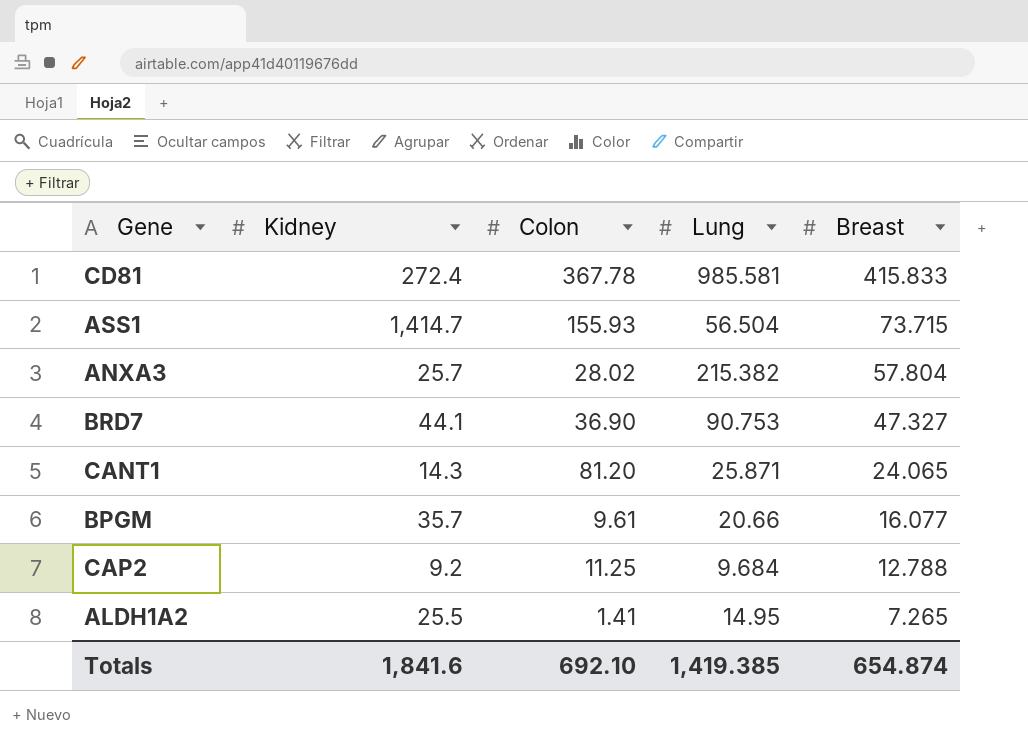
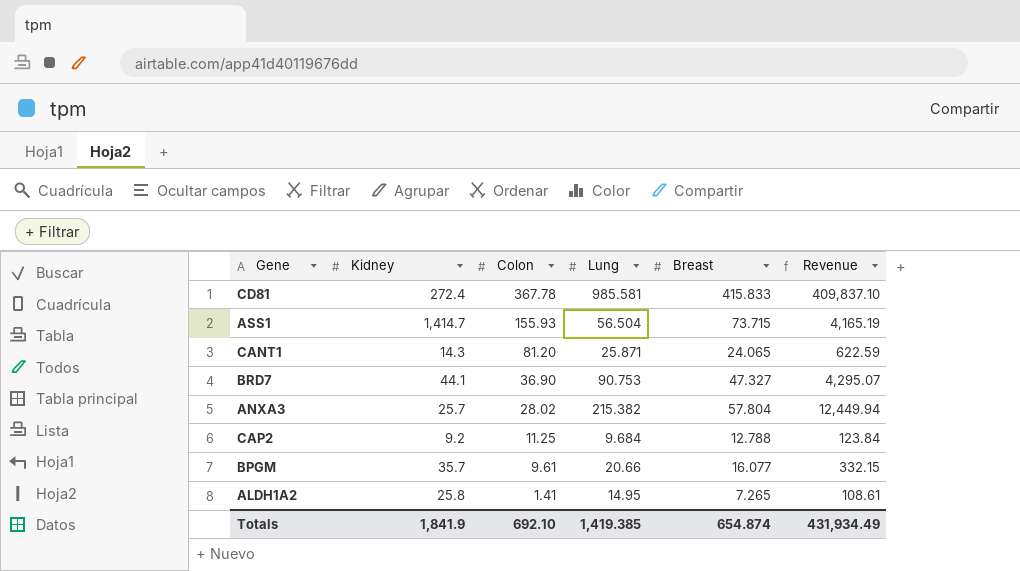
row order: Breast descending -> Colon descending
column Revenue | formula: none -> [Lung] * [Breast]
ALDH1A2 | Kidney: 25.5 -> 25.8
Totals | Kidney: 1,841.6 -> 1,841.9

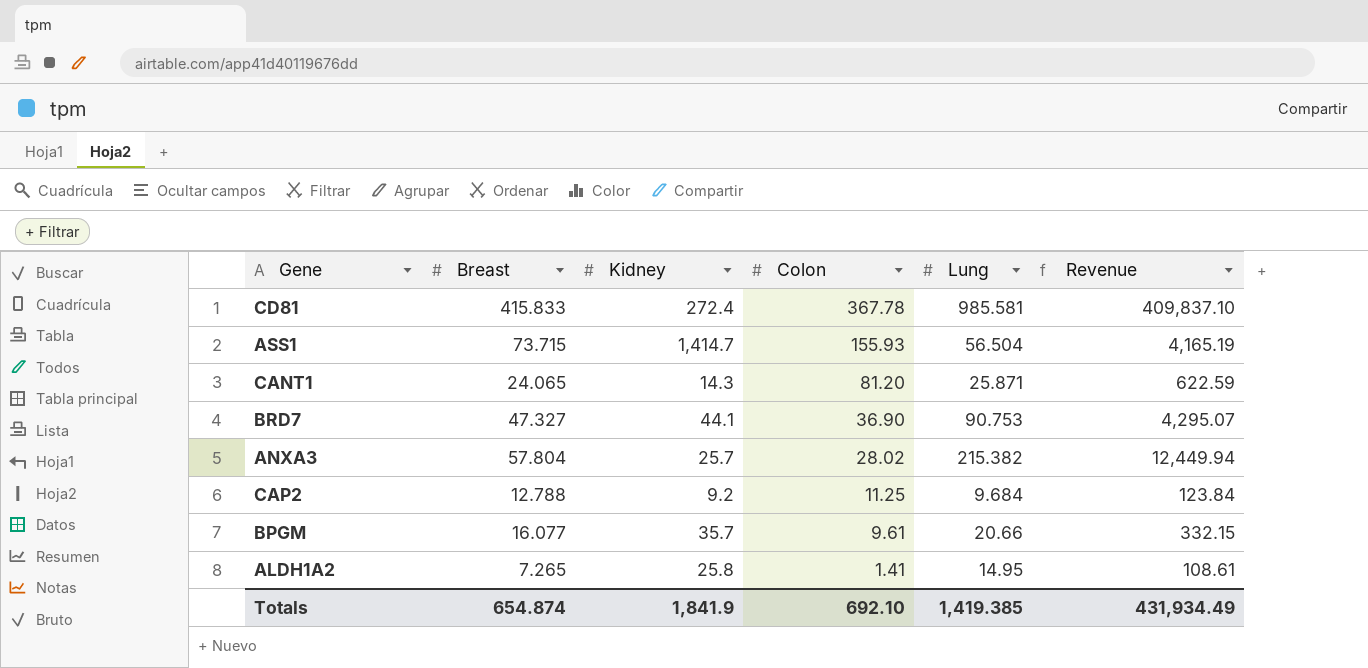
column Breast | position: 5 -> 2

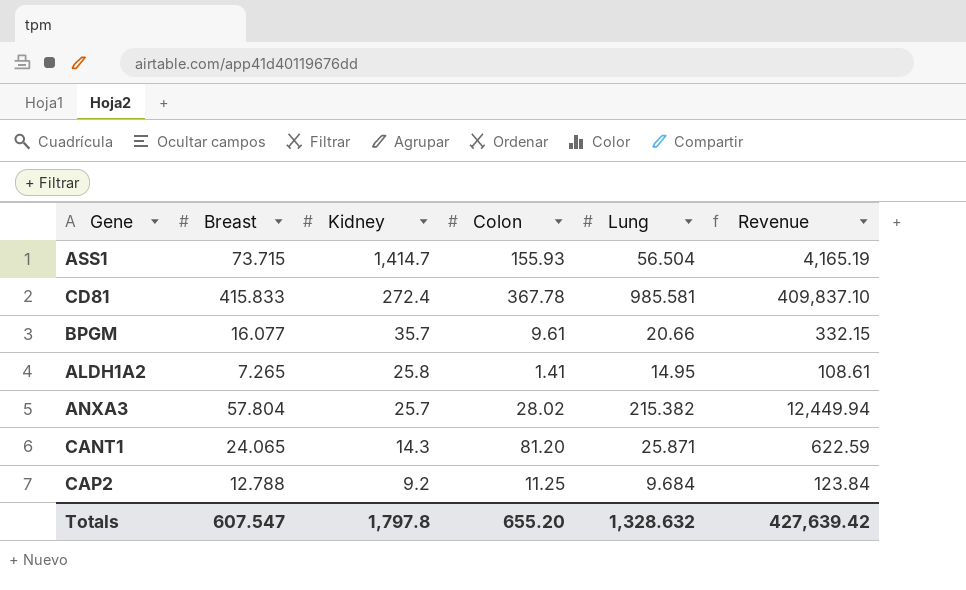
row order: Colon descending -> Kidney descending
row BRD7: 47.327 | 44.1 | 36.90 | 90.753 | 4,295.07 -> none
Totals | Breast: 654.874 -> 607.547
Totals | Kidney: 1,841.9 -> 1,797.8
Totals | Colon: 692.10 -> 655.20
Totals | Lung: 1,419.385 -> 1,328.632
Totals | Revenue: 431,934.49 -> 427,639.42

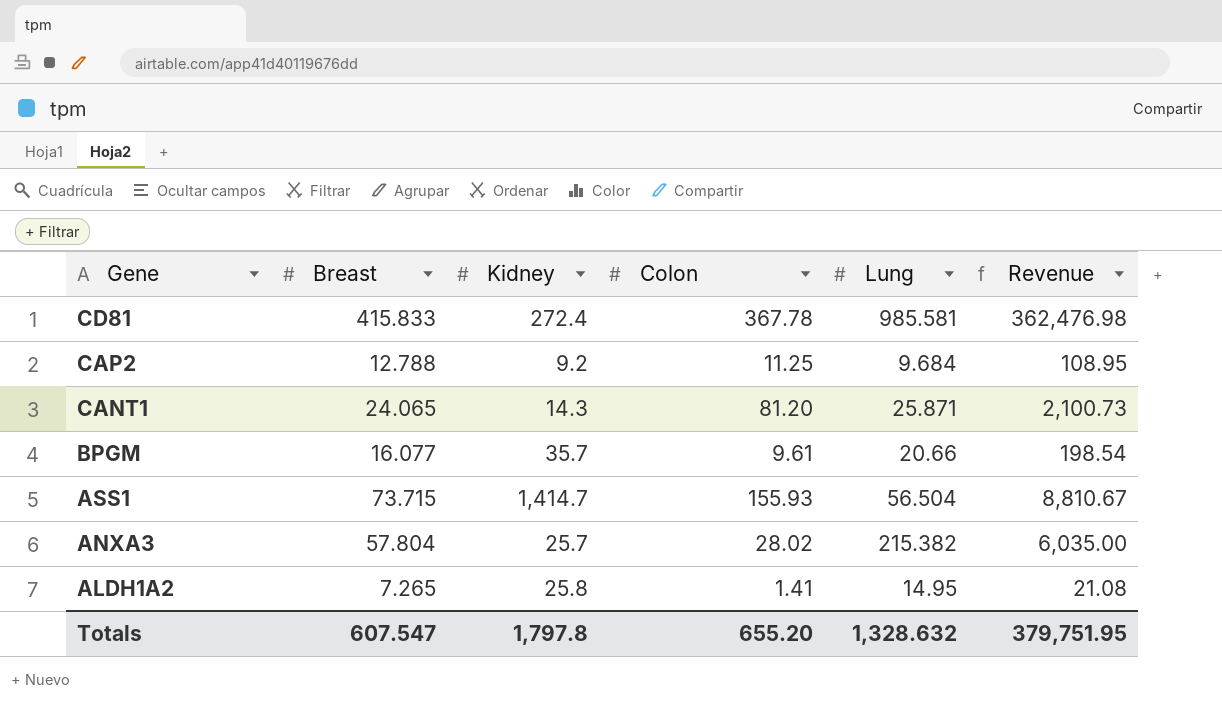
row order: Kidney descending -> Gene descending
column Revenue | formula: [Breast] * [Lung] -> [Colon] * [Lung]
Totals | Revenue: 427,639.42 -> 379,751.95

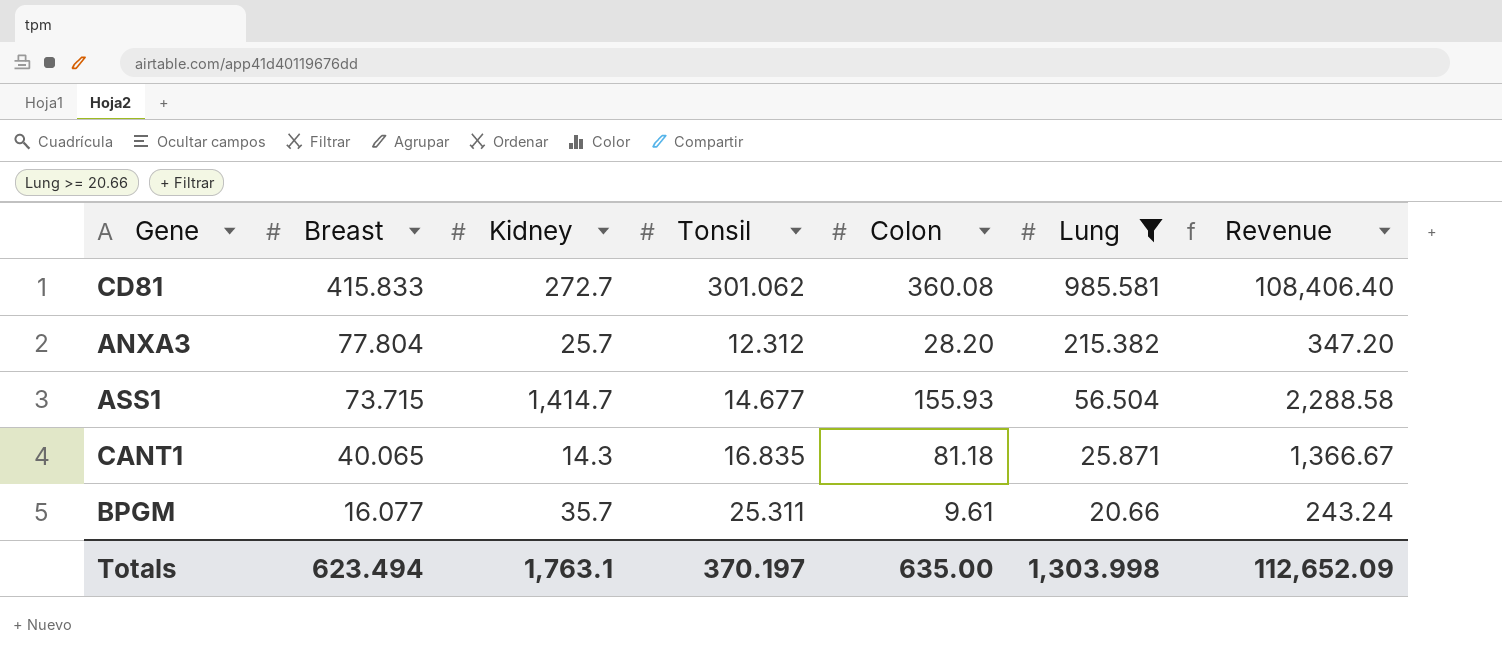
filter: none -> Lung >= 20.66
row order: Gene descending -> Breast descending
column Tonsil | position: none -> 4
column Revenue | formula: [Colon] * [Lung] -> [Tonsil] * [Colon]
CD81 | Kidney: 272.4 -> 272.7
CD81 | Colon: 367.78 -> 360.08
ANXA3 | Breast: 57.804 -> 77.804
ANXA3 | Colon: 28.02 -> 28.20
CANT1 | Breast: 24.065 -> 40.065
CANT1 | Colon: 81.20 -> 81.18
Totals | Breast: 607.547 -> 623.494
Totals | Kidney: 1,797.8 -> 1,763.1
Totals | Colon: 655.20 -> 635.00
Totals | Lung: 1,328.632 -> 1,303.998
Totals | Revenue: 379,751.95 -> 112,652.09

